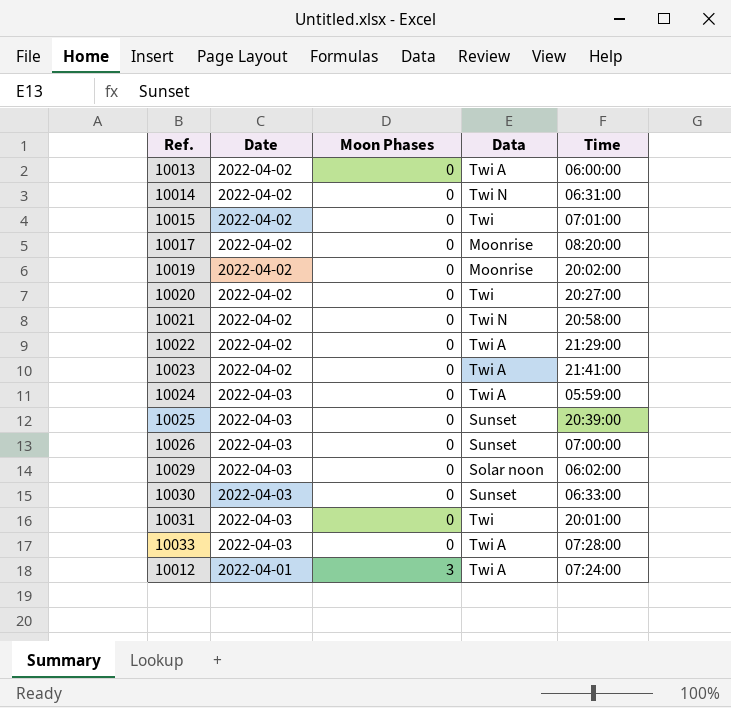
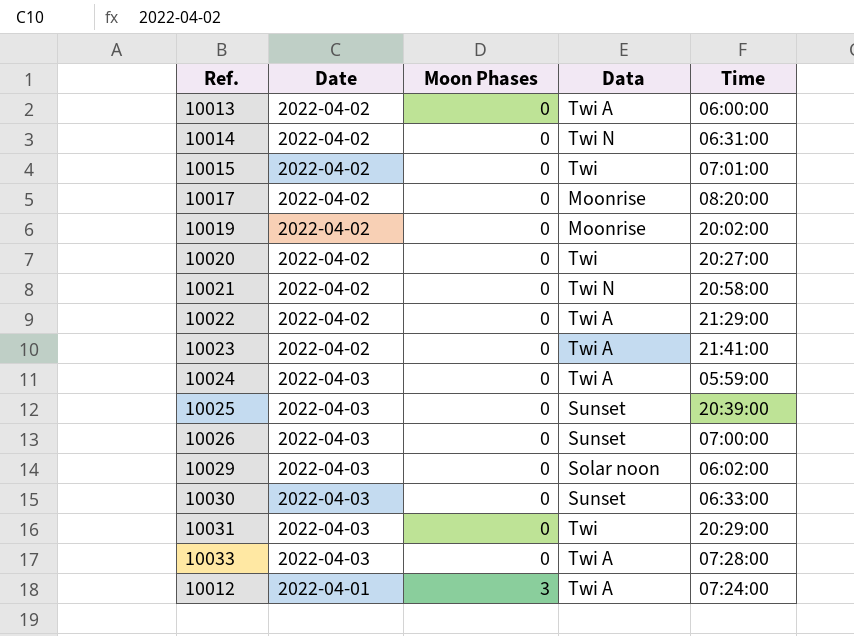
10031 | Time: 20:01:00 -> 20:29:00

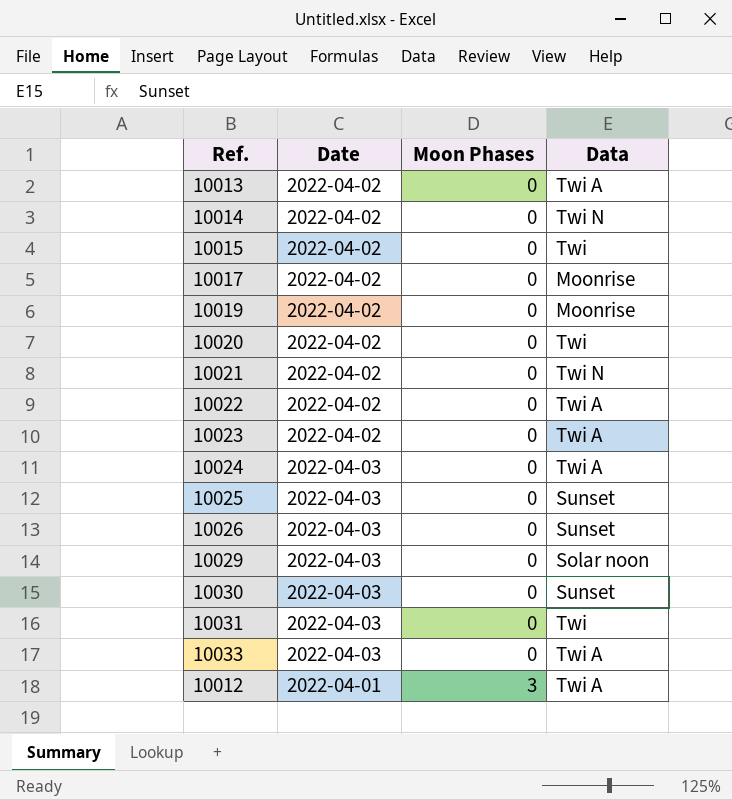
column Time | position: 5 -> none

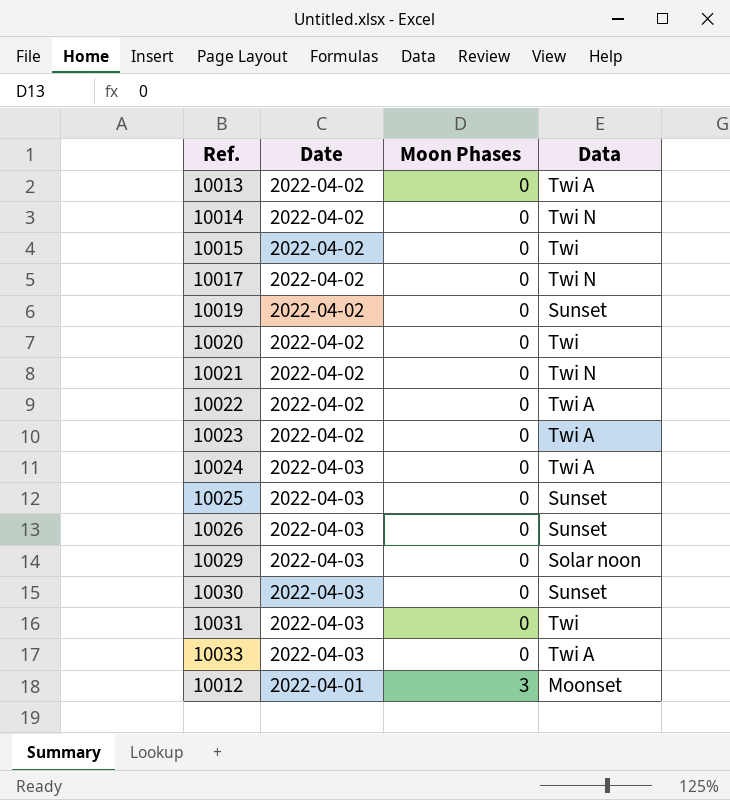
10017 | Data: Moonrise -> Twi N
10019 | Data: Moonrise -> Sunset
10012 | Data: Twi A -> Moonset

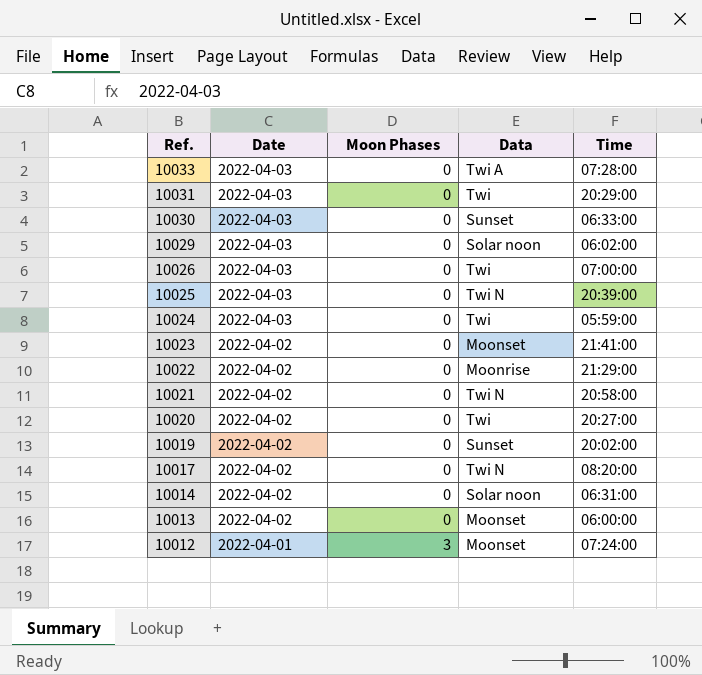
row order: Moon Phases ascending -> Ref. descending
column Time | position: none -> 5
row 10015: 2022-04-02 | 0 | Twi -> none
10026 | Data: Sunset -> Twi
10025 | Data: Sunset -> Twi N
10024 | Data: Twi A -> Twi
10023 | Data: Twi A -> Moonset
10022 | Data: Twi A -> Moonrise
10014 | Data: Twi N -> Solar noon
10013 | Data: Twi A -> Moonset

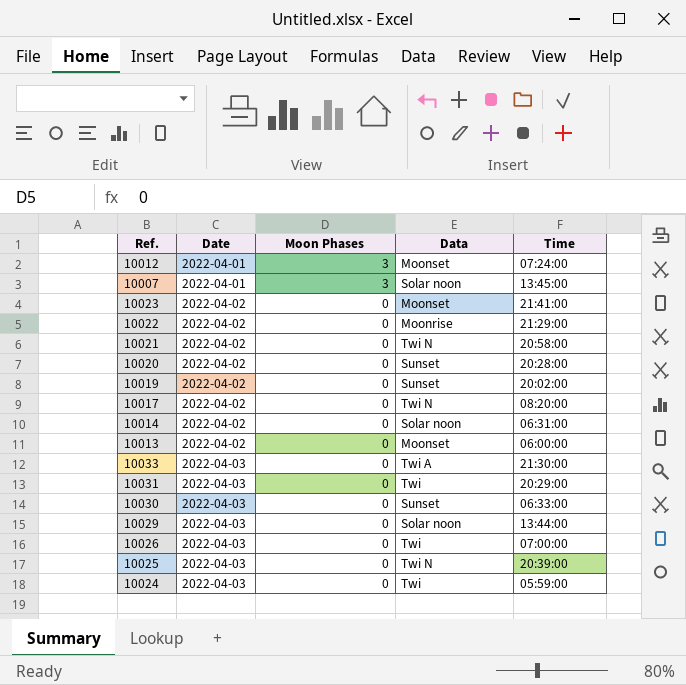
row order: Ref. descending -> Date ascending
row 10007: none -> 2022-04-01 | 3 | Solar noon | 13:45:00
10020 | Data: Twi -> Sunset
10020 | Time: 20:27:00 -> 20:28:00
10033 | Time: 07:28:00 -> 21:30:00
10029 | Time: 06:02:00 -> 13:44:00

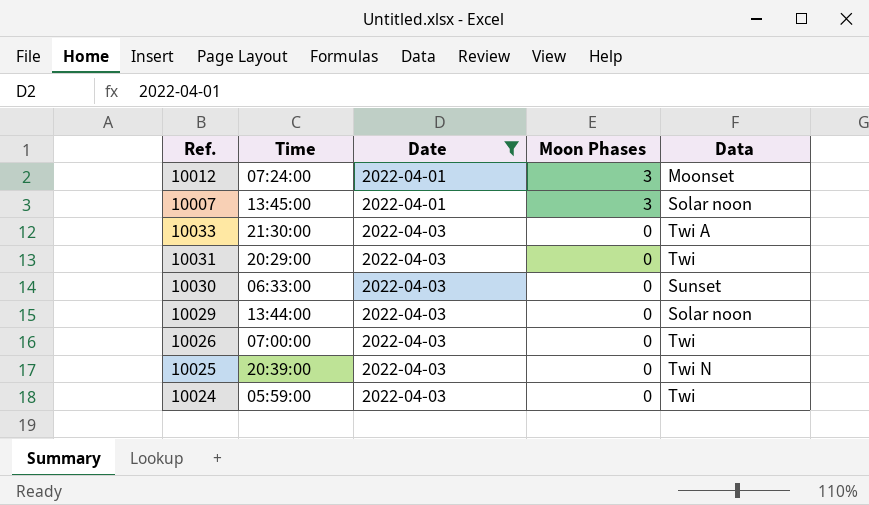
filter: none -> Date != 2022-04-02
column Time | position: 5 -> 2

